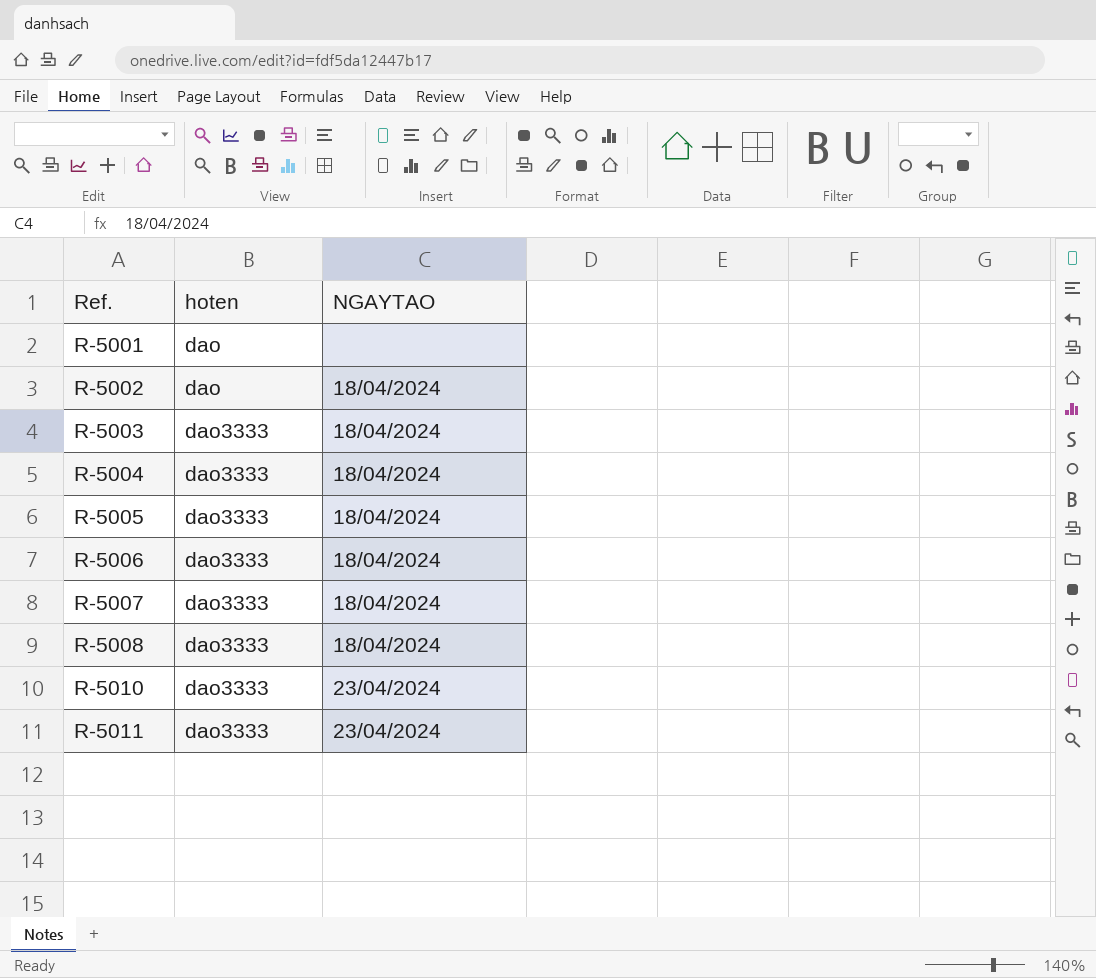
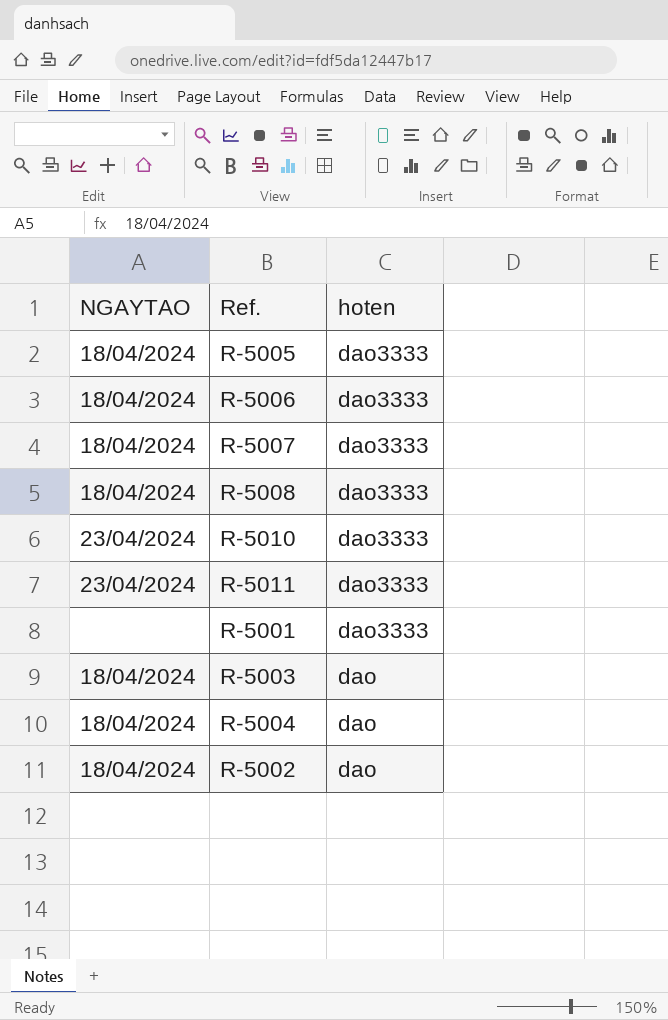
row order: Ref. ascending -> hoten descending
column NGAYTAO | position: 3 -> 1
R-5001 | hoten: dao -> dao3333
R-5003 | hoten: dao3333 -> dao
R-5004 | hoten: dao3333 -> dao

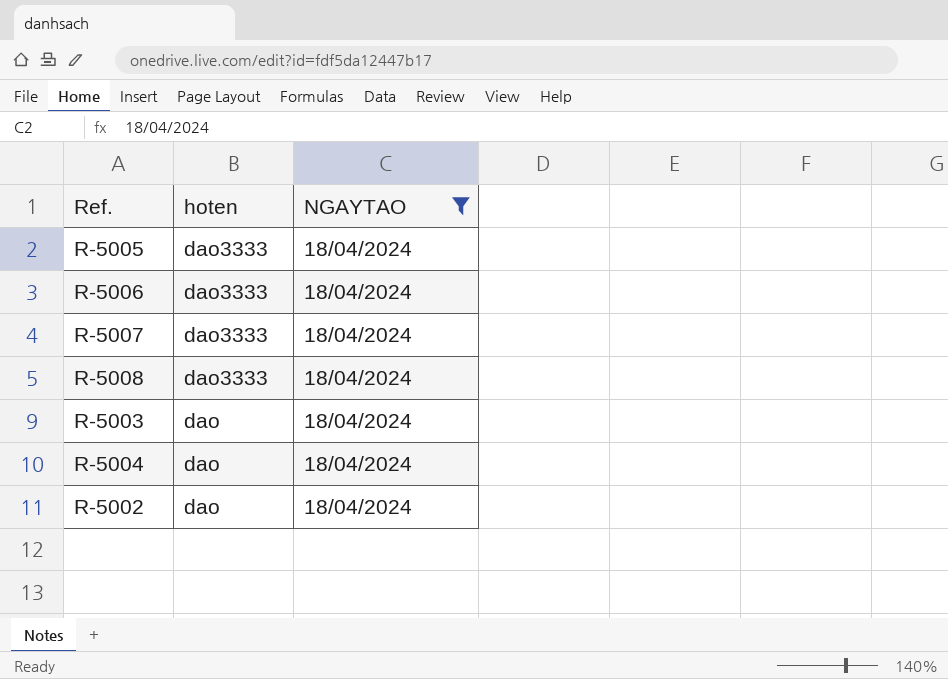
filter: none -> NGAYTAO = 18/04/2024
column NGAYTAO | position: 1 -> 3

